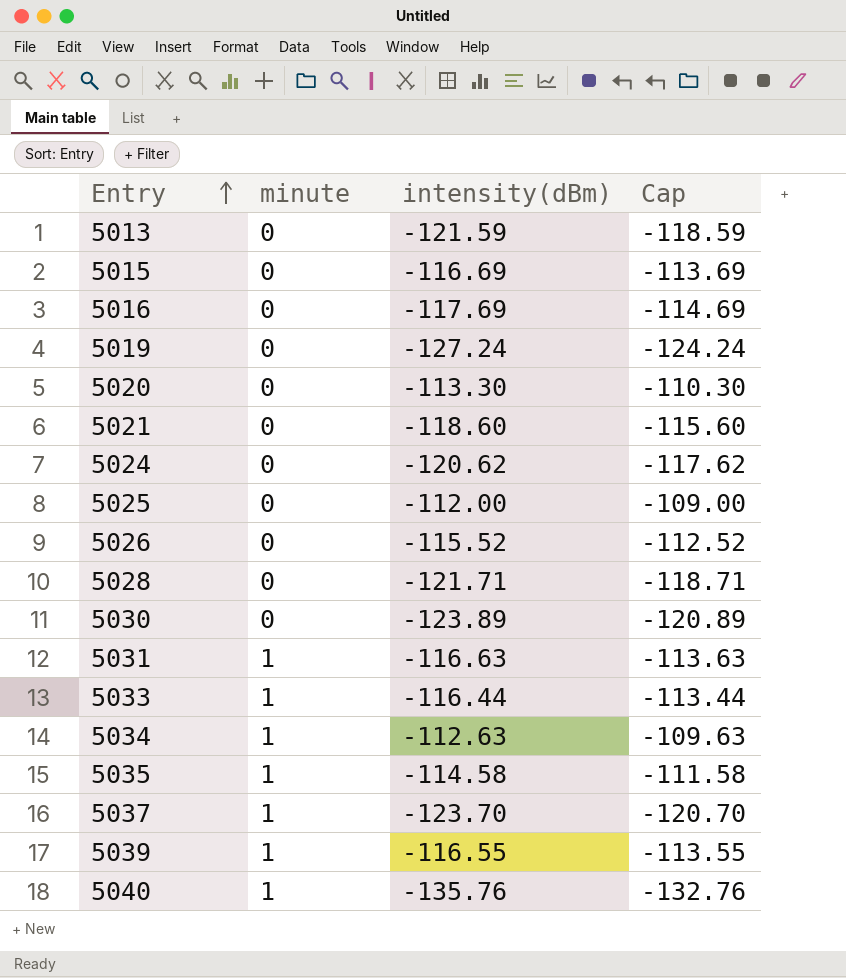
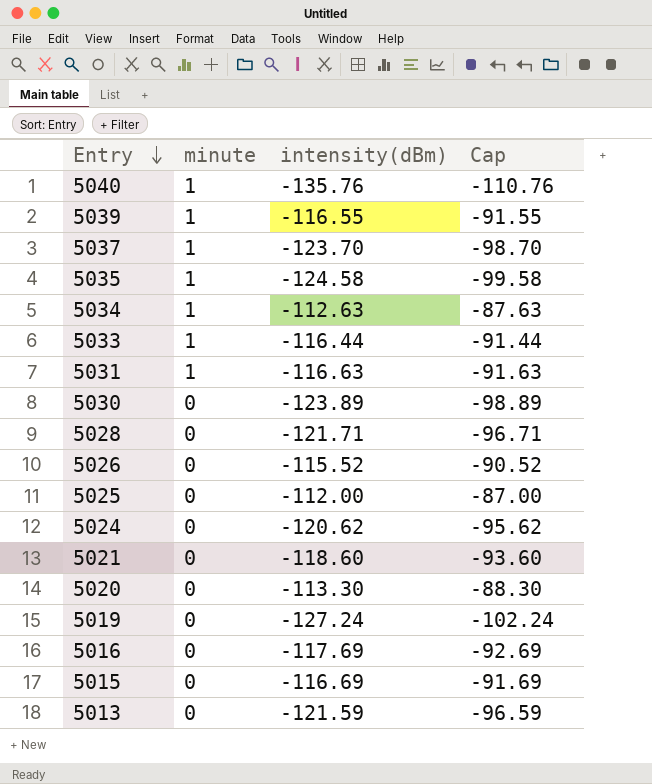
row order: Entry ascending -> Entry descending
column Cap | formula: [intensity(dBm)] + 3 -> [intensity(dBm)] + 25
5035 | intensity(dBm): -114.58 -> -124.58

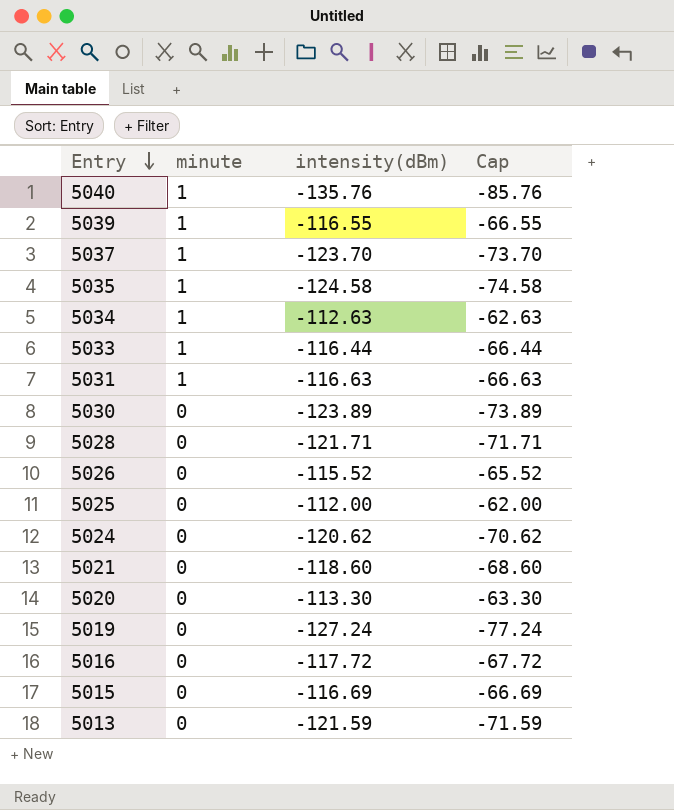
column Cap | formula: [intensity(dBm)] + 25 -> [intensity(dBm)] + 50
5016 | intensity(dBm): -117.69 -> -117.72

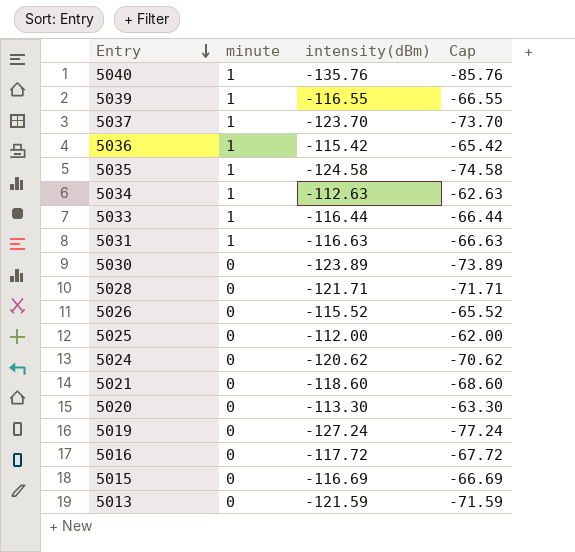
row 5036: none -> 1 | -115.42 | -65.42

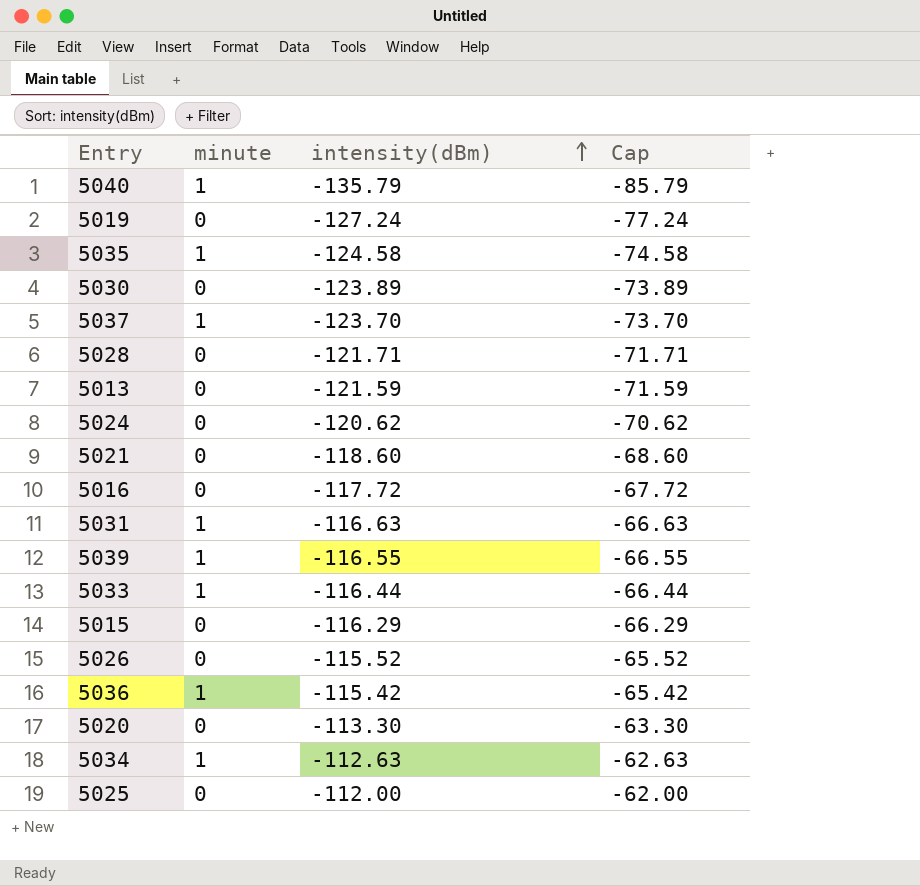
row order: Entry descending -> intensity(dBm) ascending
5040 | intensity(dBm): -135.76 -> -135.79
5040 | Cap: -85.76 -> -85.79
5015 | intensity(dBm): -116.69 -> -116.29
5015 | Cap: -66.69 -> -66.29

